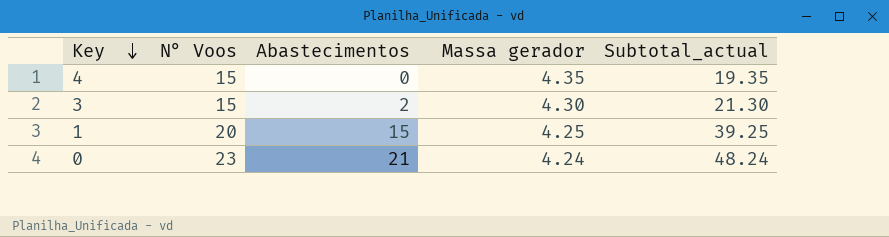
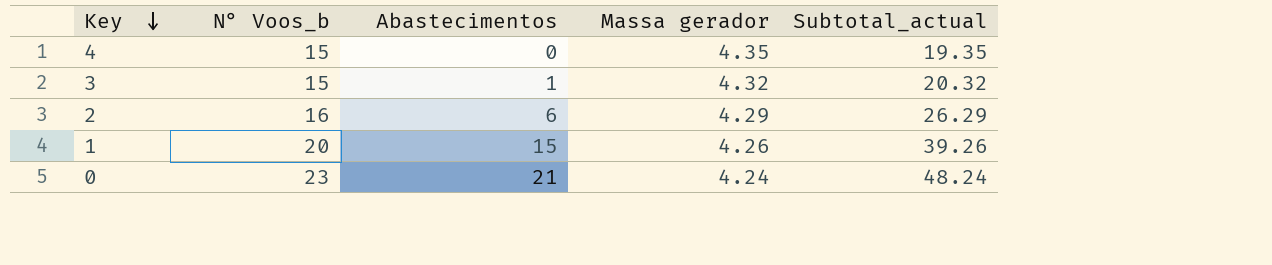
column name: N° Voos -> N° Voos_b
3 | Abastecimentos: 2 -> 1
3 | Massa gerador: 4.30 -> 4.32
3 | Subtotal_actual: 21.30 -> 20.32
row 2: none -> 16 | 6 | 4.29 | 26.29
1 | Massa gerador: 4.25 -> 4.26
1 | Subtotal_actual: 39.25 -> 39.26

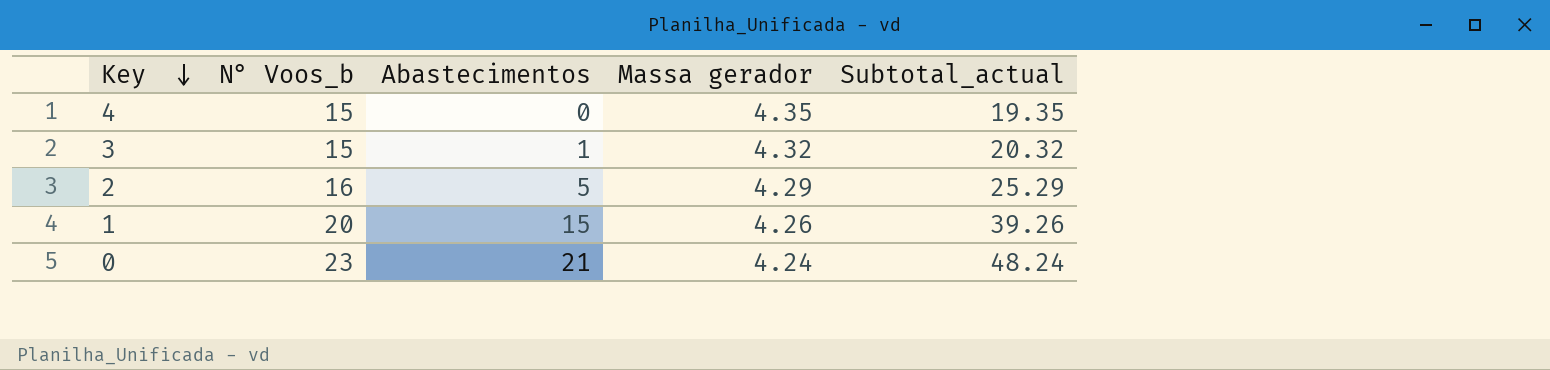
2 | Abastecimentos: 6 -> 5
2 | Subtotal_actual: 26.29 -> 25.29

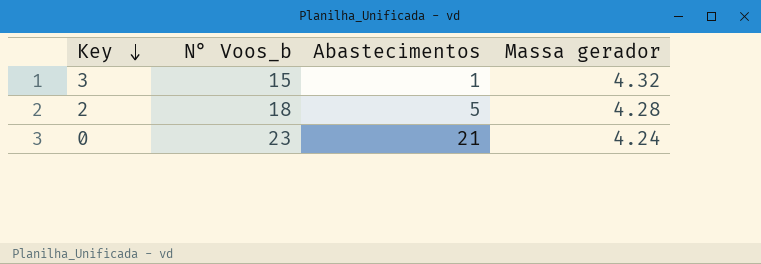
column Subtotal_actual | formula: [N° Voos_b] + [Abastecimentos] + [Massa gerador] -> none
row 4: 15 | 0 | 4.35 | 19.35 -> none
row 1: 20 | 15 | 4.26 | 39.26 -> none
2 | N° Voos_b: 16 -> 18
2 | Massa gerador: 4.29 -> 4.28

